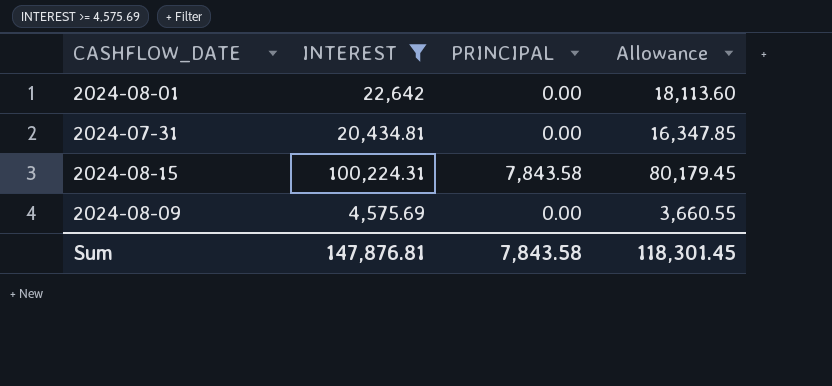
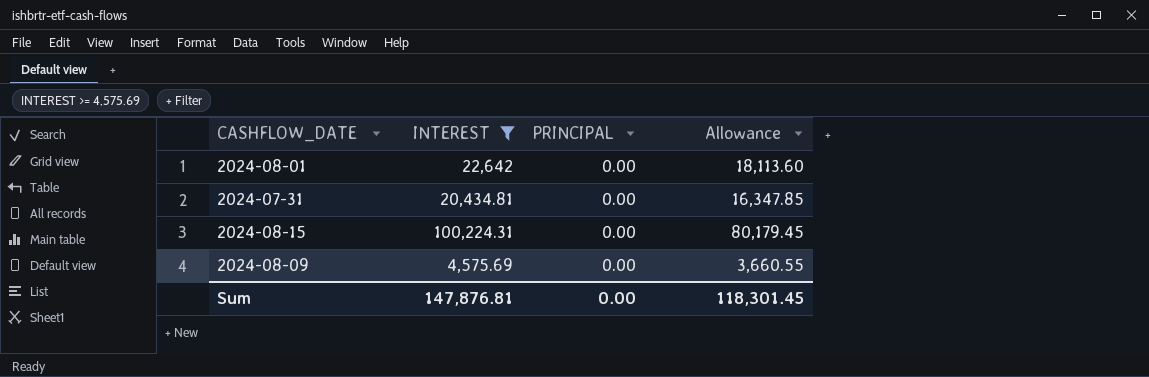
2024-08-15 | PRINCIPAL: 7,843.58 -> 0.00
Sum | PRINCIPAL: 7,843.58 -> 0.00

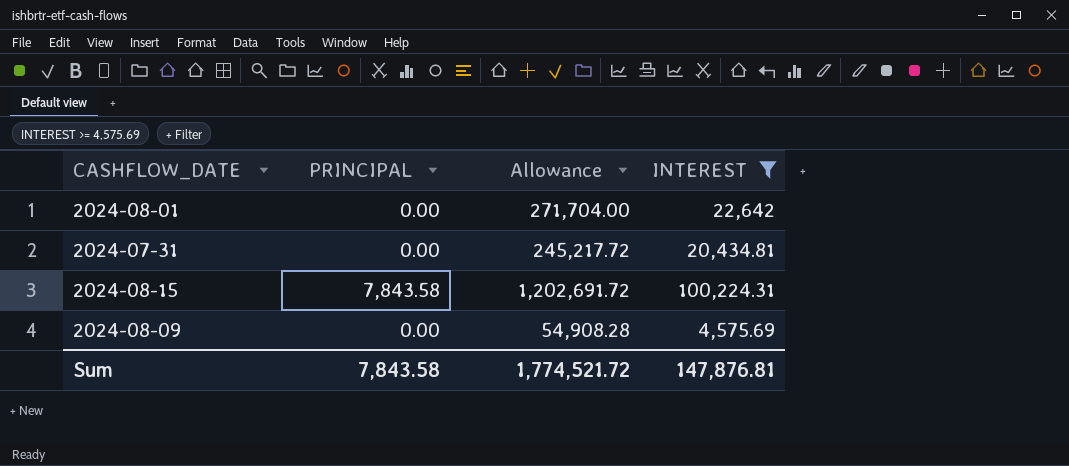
column Allowance | formula: [INTEREST] * 0.8 -> [INTEREST] * 12
column INTEREST | position: 2 -> 4
2024-08-15 | PRINCIPAL: 0.00 -> 7,843.58
Sum | PRINCIPAL: 0.00 -> 7,843.58
Sum | Allowance: 118,301.45 -> 1,774,521.72

